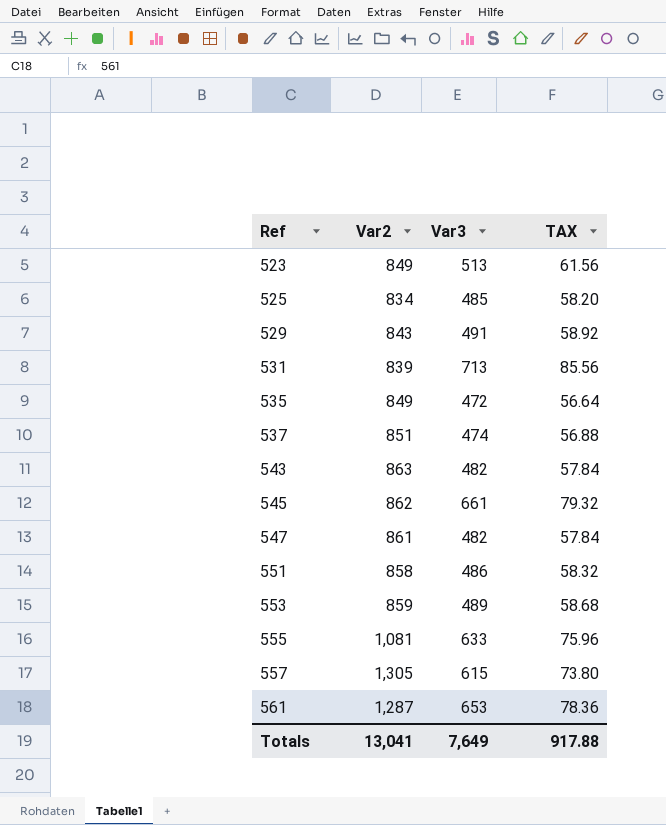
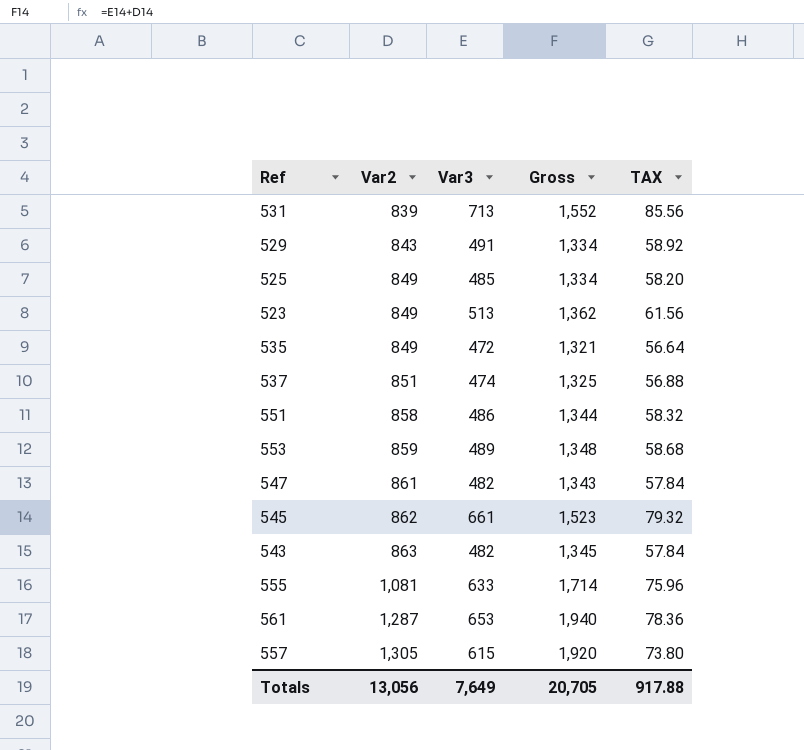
row order: Ref ascending -> Var2 ascending
column Gross | formula: none -> [Var2] + [Var3]
525 | Var2: 834 -> 849
Totals | Var2: 13,041 -> 13,056

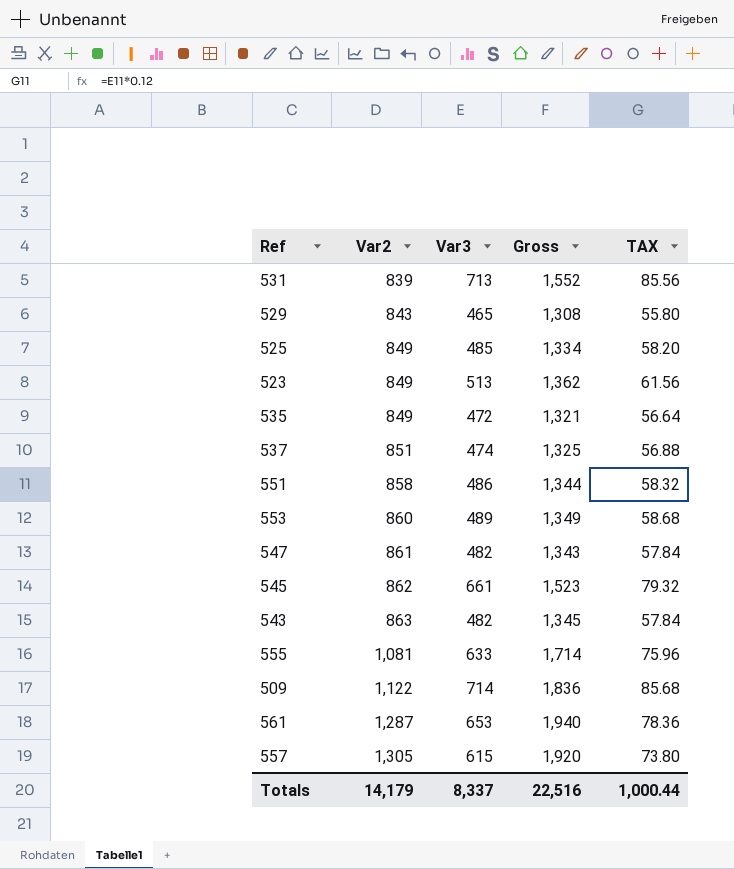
529 | Var3: 491 -> 465
529 | Gross: 1,334 -> 1,308
529 | TAX: 58.92 -> 55.80
553 | Var2: 859 -> 860
553 | Gross: 1,348 -> 1,349
row 509: none -> 1,122 | 714 | 1,836 | 85.68
Totals | Var2: 13,056 -> 14,179
Totals | Var3: 7,649 -> 8,337
Totals | Gross: 20,705 -> 22,516
Totals | TAX: 917.88 -> 1,000.44

